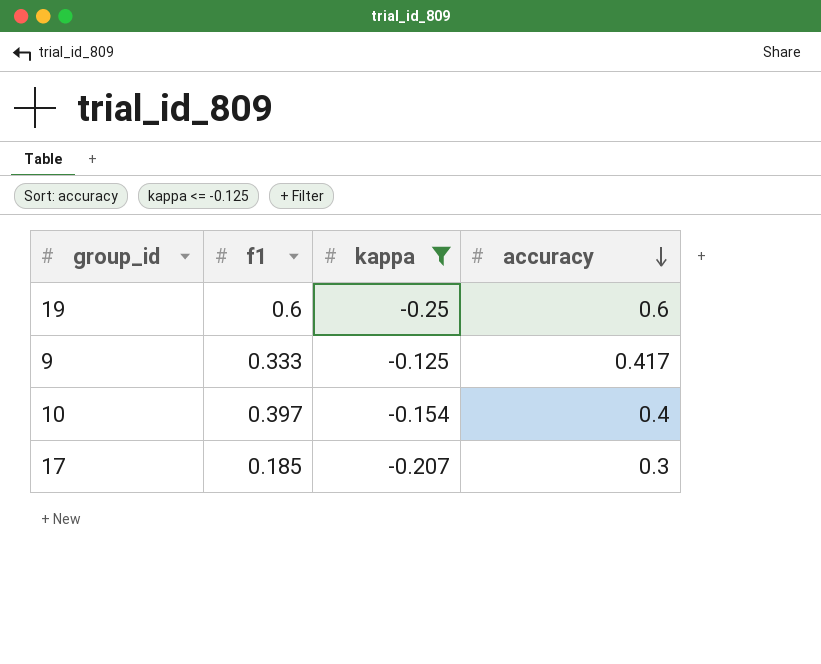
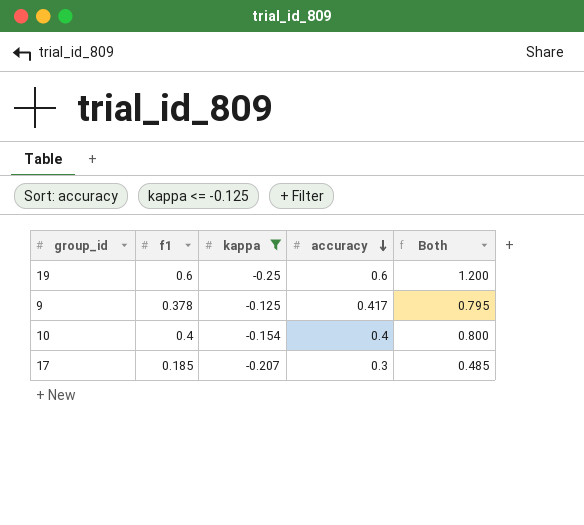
column Both | formula: none -> [f1] + [accuracy]
9 | f1: 0.333 -> 0.378
10 | f1: 0.397 -> 0.4

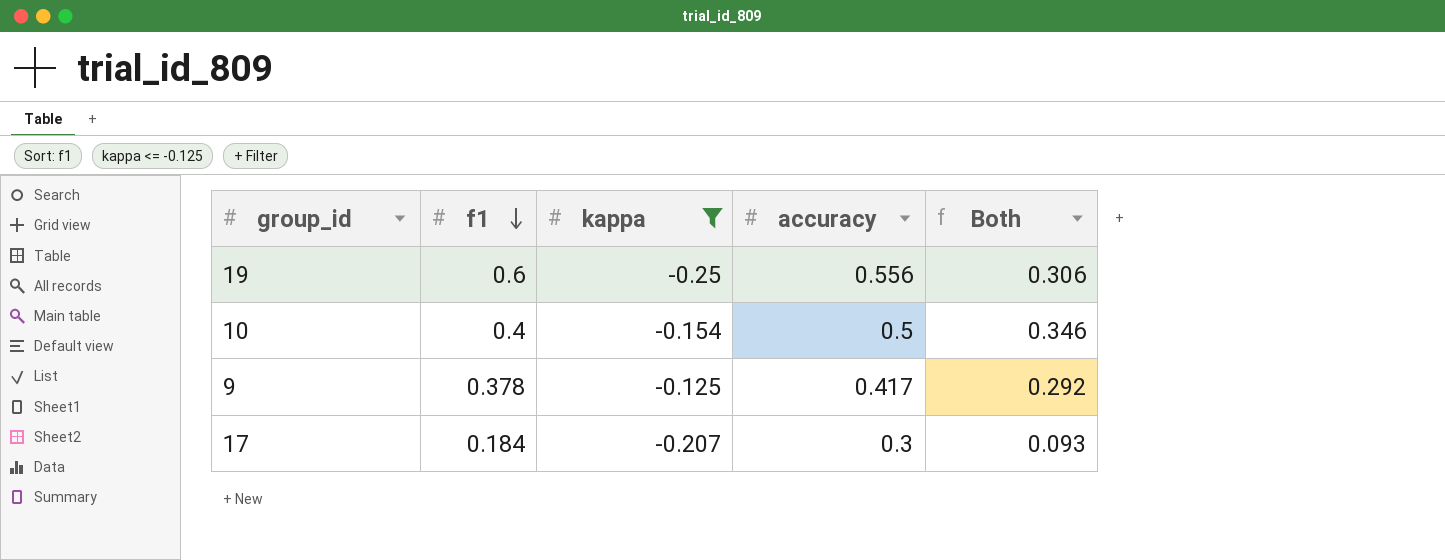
row order: accuracy descending -> f1 descending
column Both | formula: [f1] + [accuracy] -> [kappa] + [accuracy]
19 | accuracy: 0.6 -> 0.556
10 | accuracy: 0.4 -> 0.5
17 | f1: 0.185 -> 0.184

